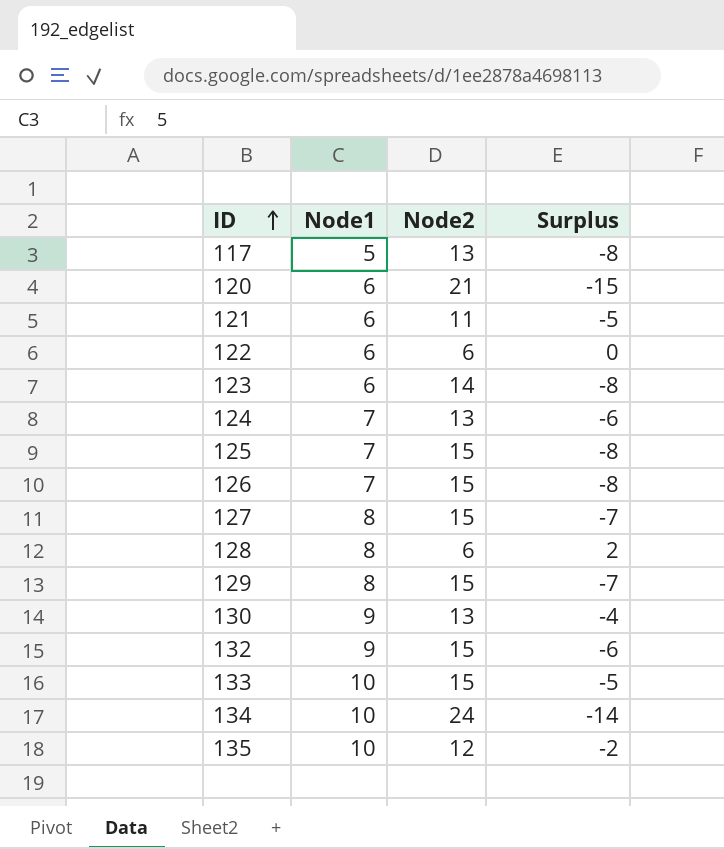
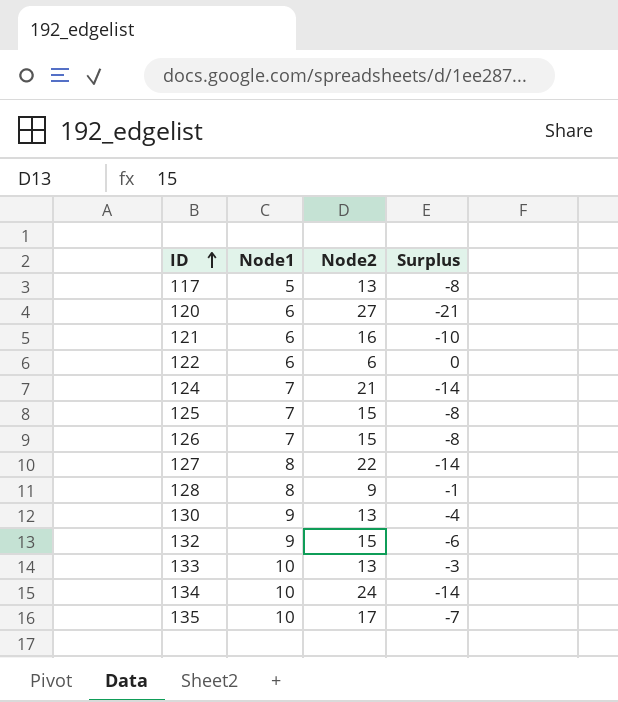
row 123: 6 | 14 | -8 -> none
row 129: 8 | 15 | -7 -> none
120 | Node2: 21 -> 27
120 | Surplus: -15 -> -21
121 | Node2: 11 -> 16
121 | Surplus: -5 -> -10
124 | Node2: 13 -> 21
124 | Surplus: -6 -> -14
127 | Node2: 15 -> 22
127 | Surplus: -7 -> -14
128 | Node2: 6 -> 9
128 | Surplus: 2 -> -1
133 | Node2: 15 -> 13
133 | Surplus: -5 -> -3
135 | Node2: 12 -> 17
135 | Surplus: -2 -> -7

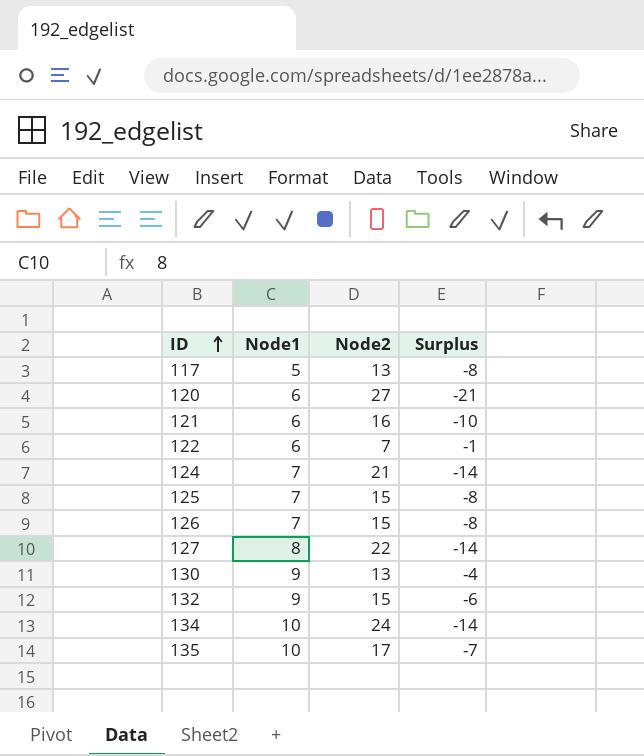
row 128: 8 | 9 | -1 -> none
row 133: 10 | 13 | -3 -> none
122 | Node2: 6 -> 7
122 | Surplus: 0 -> -1

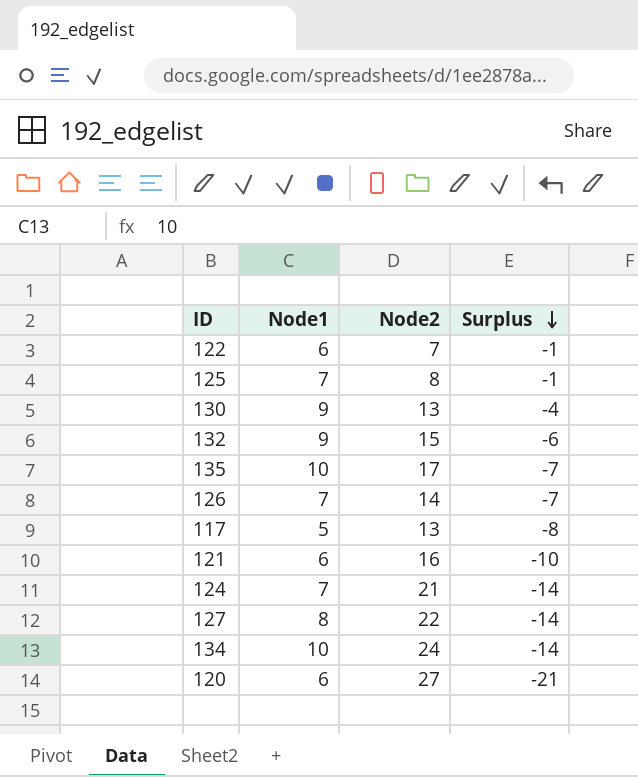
row order: ID ascending -> Surplus descending
125 | Node2: 15 -> 8
125 | Surplus: -8 -> -1
126 | Node2: 15 -> 14
126 | Surplus: -8 -> -7

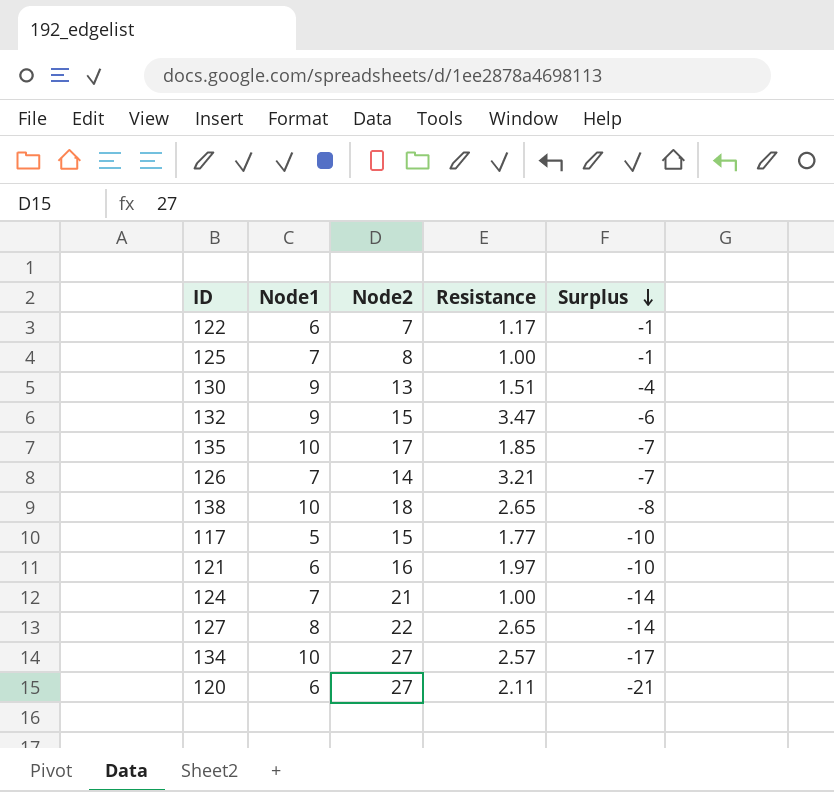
column Resistance | position: none -> 4
row 138: none -> 10 | 18 | 2.65 | -8
117 | Node2: 13 -> 15
117 | Surplus: -8 -> -10
134 | Node2: 24 -> 27
134 | Surplus: -14 -> -17

